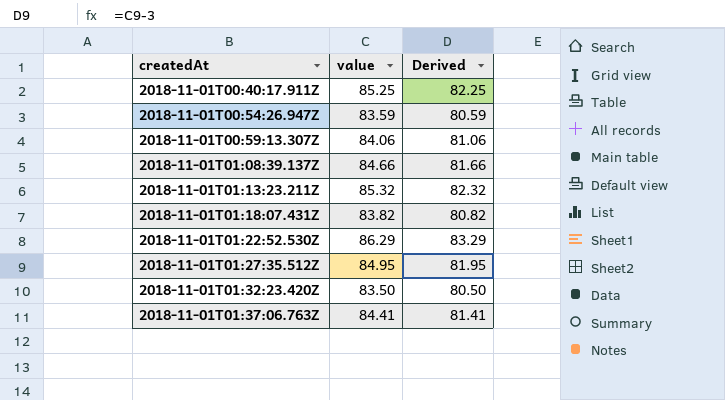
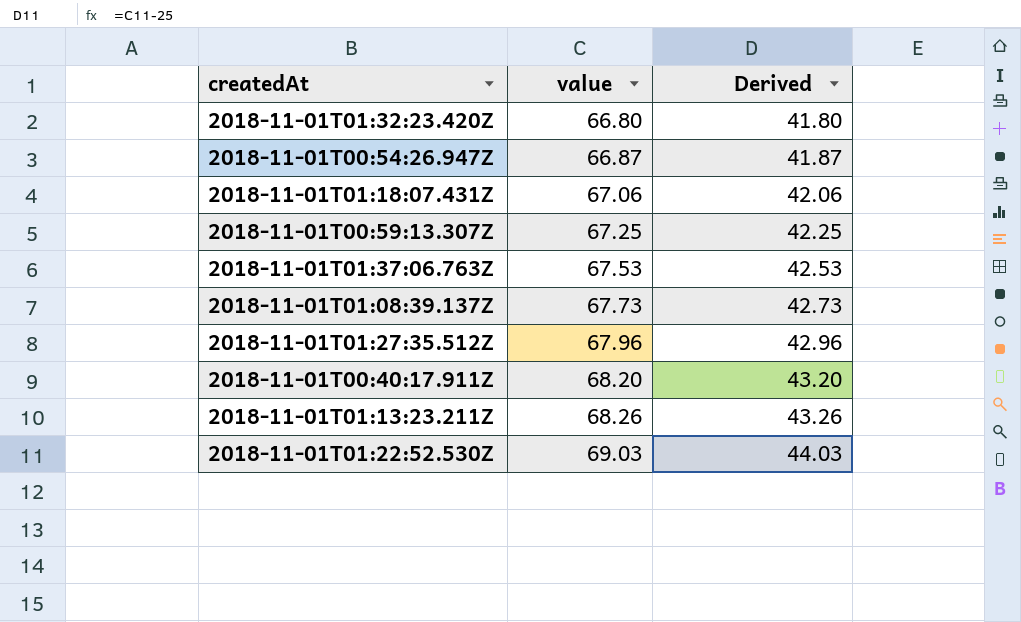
row order: createdAt ascending -> value ascending
column Derived | formula: [value] - 3 -> [value] - 25
2018-11-01T01:32:23.420Z | value: 83.50 -> 66.80
2018-11-01T00:54:26.947Z | value: 83.59 -> 66.87
2018-11-01T01:18:07.431Z | value: 83.82 -> 67.06
2018-11-01T00:59:13.307Z | value: 84.06 -> 67.25
2018-11-01T01:37:06.763Z | value: 84.41 -> 67.53
2018-11-01T01:08:39.137Z | value: 84.66 -> 67.73
2018-11-01T01:27:35.512Z | value: 84.95 -> 67.96
2018-11-01T00:40:17.911Z | value: 85.25 -> 68.20
2018-11-01T01:13:23.211Z | value: 85.32 -> 68.26
2018-11-01T01:22:52.530Z | value: 86.29 -> 69.03

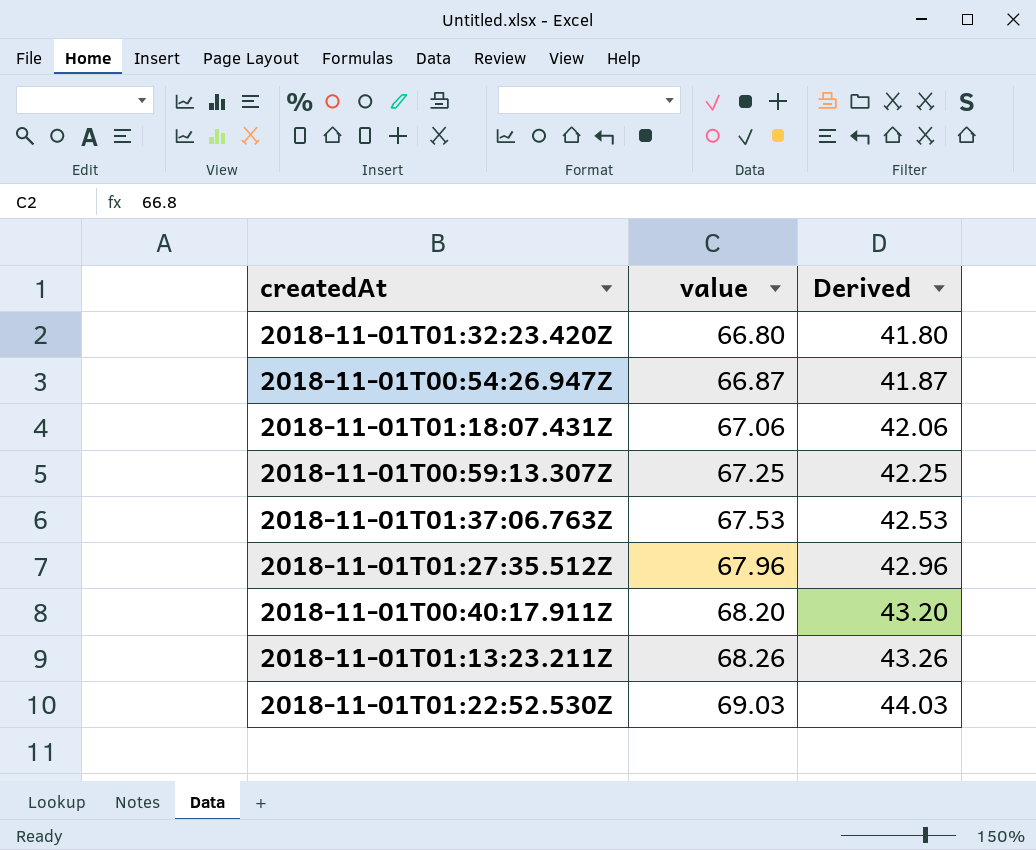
row 2018-11-01T01:08:39.137Z: 67.73 | 42.73 -> none

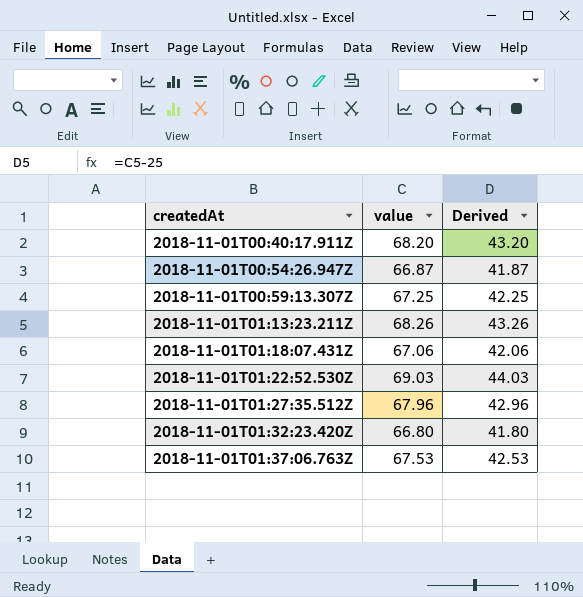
row order: value ascending -> createdAt ascending

